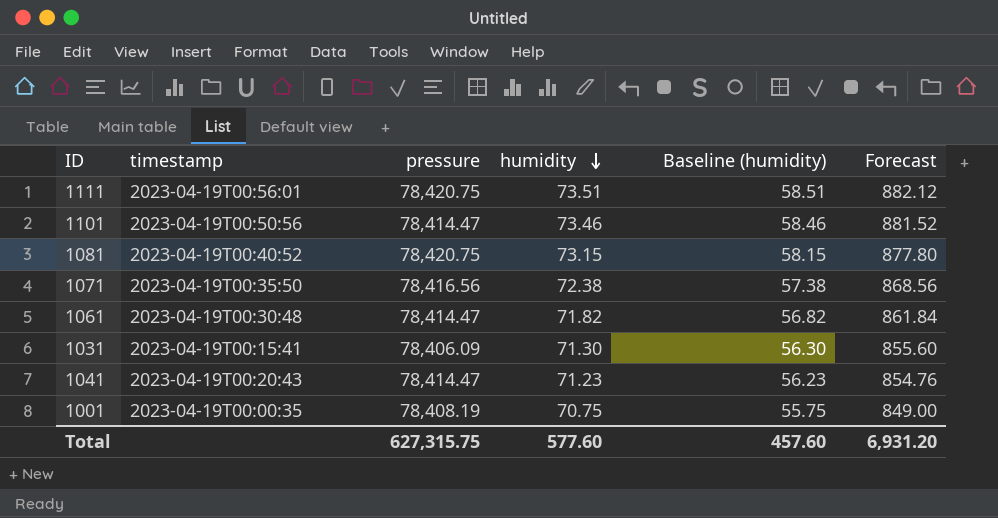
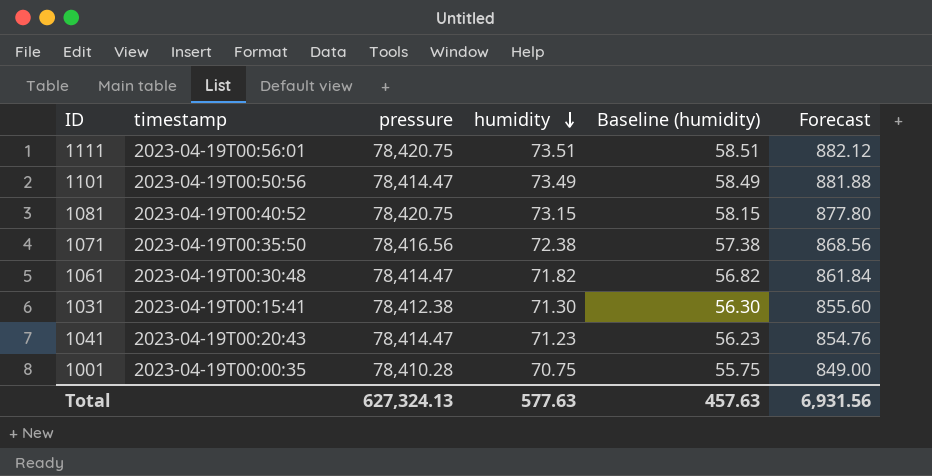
1101 | humidity: 73.46 -> 73.49
1101 | Baseline (humidity): 58.46 -> 58.49
1101 | Forecast: 881.52 -> 881.88
1031 | pressure: 78,406.09 -> 78,412.38
1001 | pressure: 78,408.19 -> 78,410.28
Total | pressure: 627,315.75 -> 627,324.13
Total | humidity: 577.60 -> 577.63
Total | Baseline (humidity): 457.60 -> 457.63
Total | Forecast: 6,931.20 -> 6,931.56

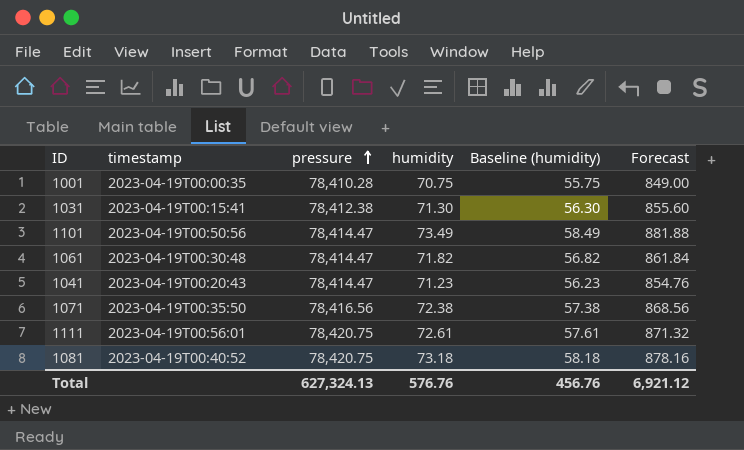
row order: humidity descending -> pressure ascending
1111 | humidity: 73.51 -> 72.61
1111 | Baseline (humidity): 58.51 -> 57.61
1111 | Forecast: 882.12 -> 871.32
1081 | humidity: 73.15 -> 73.18
1081 | Baseline (humidity): 58.15 -> 58.18
1081 | Forecast: 877.80 -> 878.16
Total | humidity: 577.63 -> 576.76
Total | Baseline (humidity): 457.63 -> 456.76
Total | Forecast: 6,931.56 -> 6,921.12

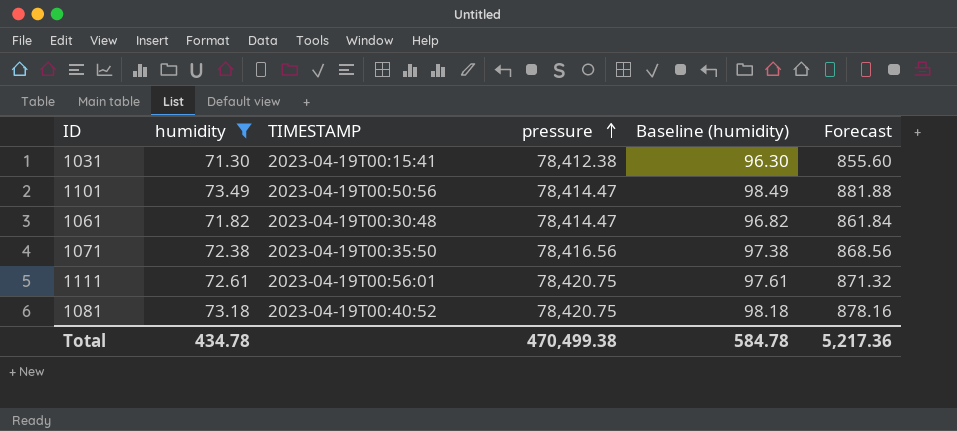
filter: none -> humidity >= 71.30
column humidity | position: 4 -> 2
column name: timestamp -> TIMESTAMP
column Baseline (humidity) | formula: [humidity] - 15 -> [humidity] + 25
Total | humidity: 576.76 -> 434.78
Total | pressure: 627,324.13 -> 470,499.38
Total | Baseline (humidity): 456.76 -> 584.78
Total | Forecast: 6,921.12 -> 5,217.36

